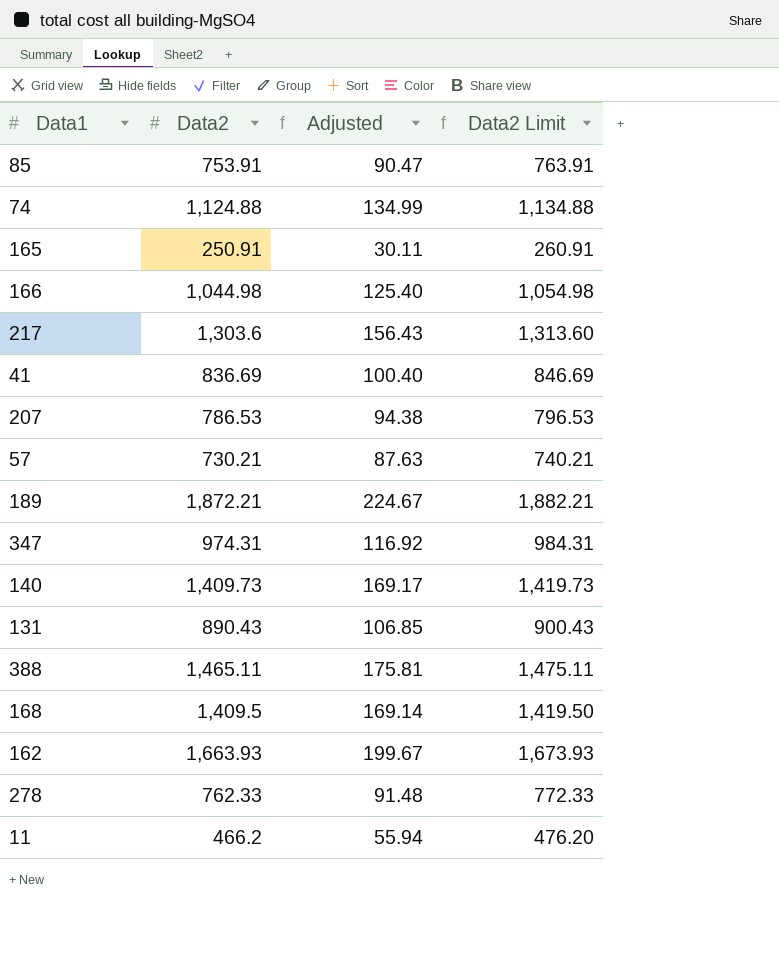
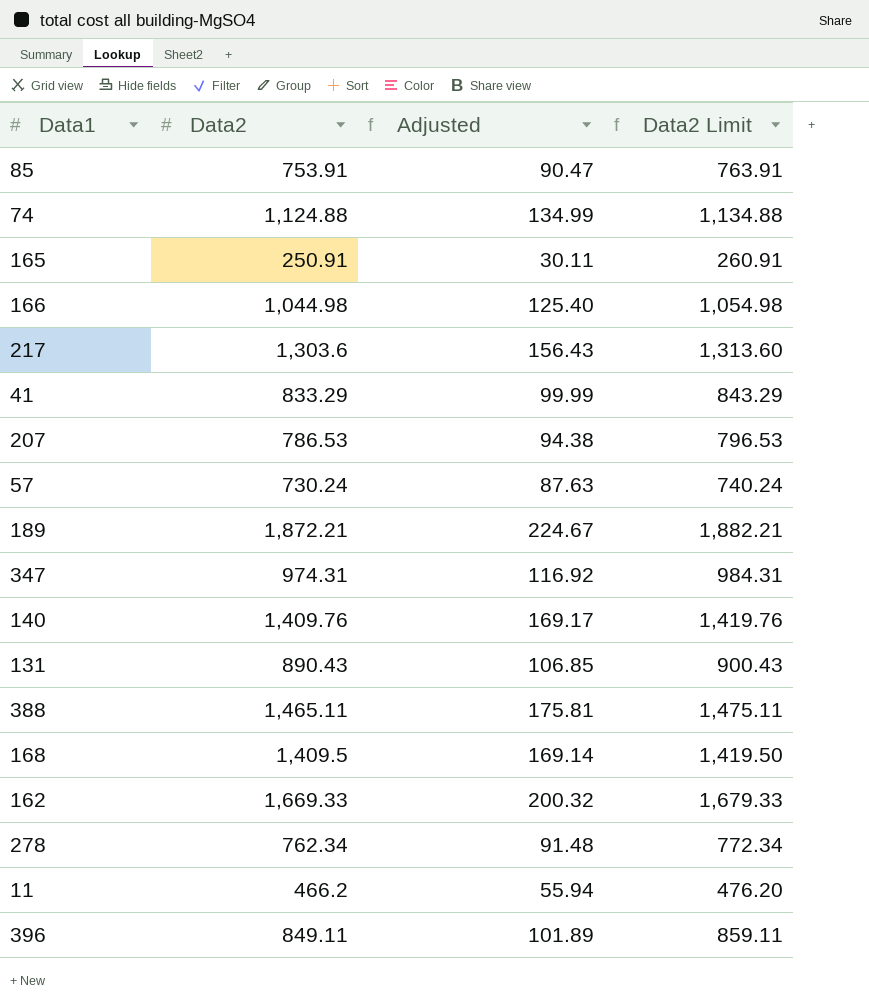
41 | Data2: 836.69 -> 833.29
41 | Adjusted: 100.40 -> 99.99
41 | Data2 Limit: 846.69 -> 843.29
57 | Data2: 730.21 -> 730.24
57 | Data2 Limit: 740.21 -> 740.24
140 | Data2: 1,409.73 -> 1,409.76
140 | Data2 Limit: 1,419.73 -> 1,419.76
162 | Data2: 1,663.93 -> 1,669.33
162 | Adjusted: 199.67 -> 200.32
162 | Data2 Limit: 1,673.93 -> 1,679.33
278 | Data2: 762.33 -> 762.34
278 | Data2 Limit: 772.33 -> 772.34
row 396: none -> 849.11 | 101.89 | 859.11

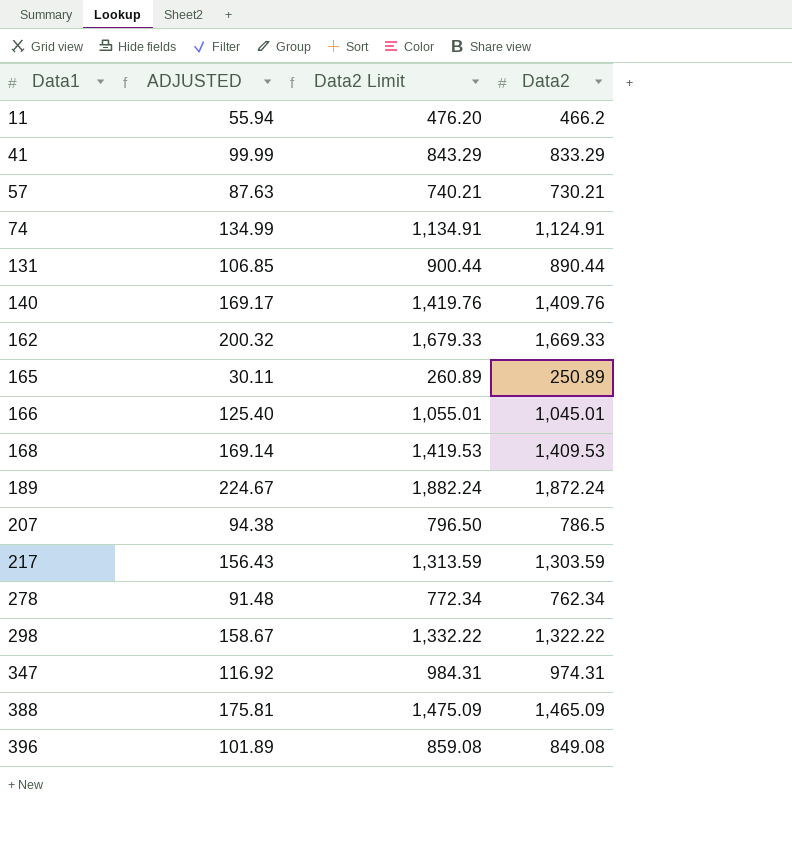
row order: none -> Data1 ascending
column name: Adjusted -> ADJUSTED
column Data2 | position: 2 -> 4
row 85: 753.91 | 90.47 | 763.91 -> none
57 | Data2 Limit: 740.24 -> 740.21
57 | Data2: 730.24 -> 730.21
74 | Data2 Limit: 1,134.88 -> 1,134.91
74 | Data2: 1,124.88 -> 1,124.91
131 | Data2 Limit: 900.43 -> 900.44
131 | Data2: 890.43 -> 890.44
165 | Data2 Limit: 260.91 -> 260.89
165 | Data2: 250.91 -> 250.89
166 | Data2 Limit: 1,054.98 -> 1,055.01
166 | Data2: 1,044.98 -> 1,045.01
168 | Data2 Limit: 1,419.50 -> 1,419.53
168 | Data2: 1,409.5 -> 1,409.53
189 | Data2 Limit: 1,882.21 -> 1,882.24
189 | Data2: 1,872.21 -> 1,872.24
207 | Data2 Limit: 796.53 -> 796.50
207 | Data2: 786.53 -> 786.5
217 | Data2 Limit: 1,313.60 -> 1,313.59
217 | Data2: 1,303.6 -> 1,303.59
row 298: none -> 158.67 | 1,332.22 | 1,322.22
388 | Data2 Limit: 1,475.11 -> 1,475.09
388 | Data2: 1,465.11 -> 1,465.09
396 | Data2 Limit: 859.11 -> 859.08
396 | Data2: 849.11 -> 849.08

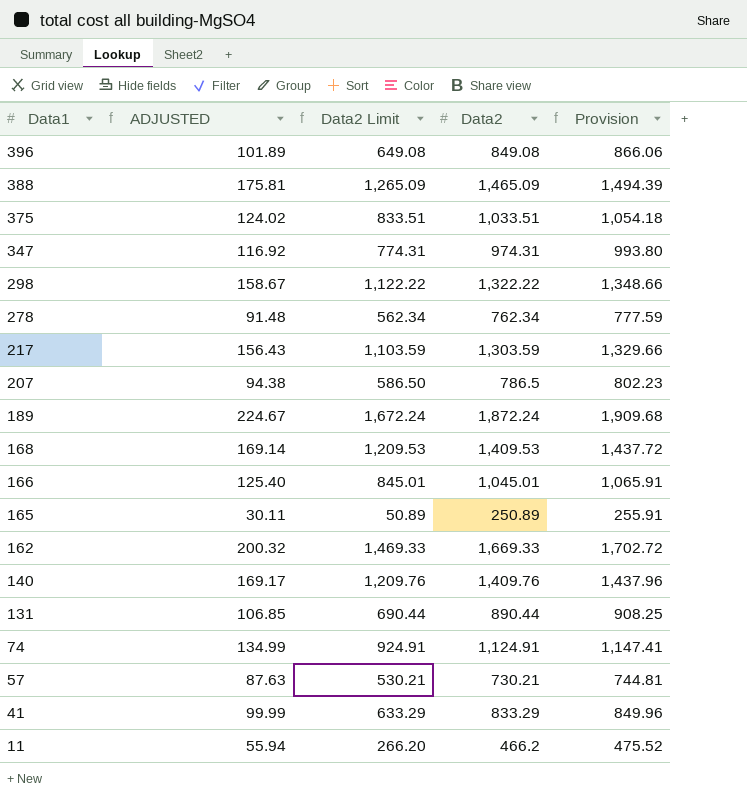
row order: Data1 ascending -> Data1 descending
column Data2 Limit | formula: [Data2] + 10 -> [Data2] - 200
column Provision | formula: none -> [Data2] * 1.02
row 375: none -> 124.02 | 833.51 | 1,033.51 | 1,054.18

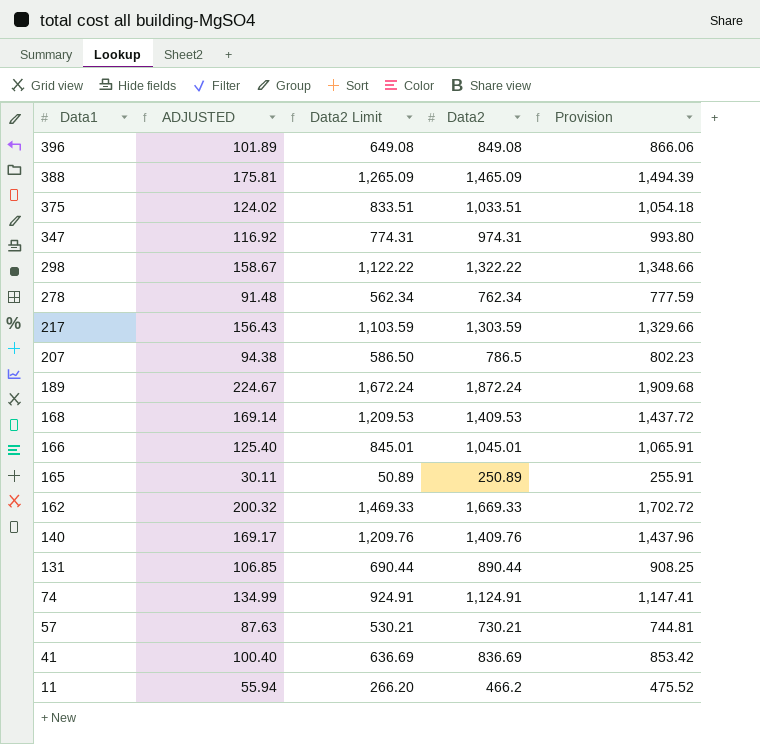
41 | ADJUSTED: 99.99 -> 100.40
41 | Data2 Limit: 633.29 -> 636.69
41 | Data2: 833.29 -> 836.69
41 | Provision: 849.96 -> 853.42

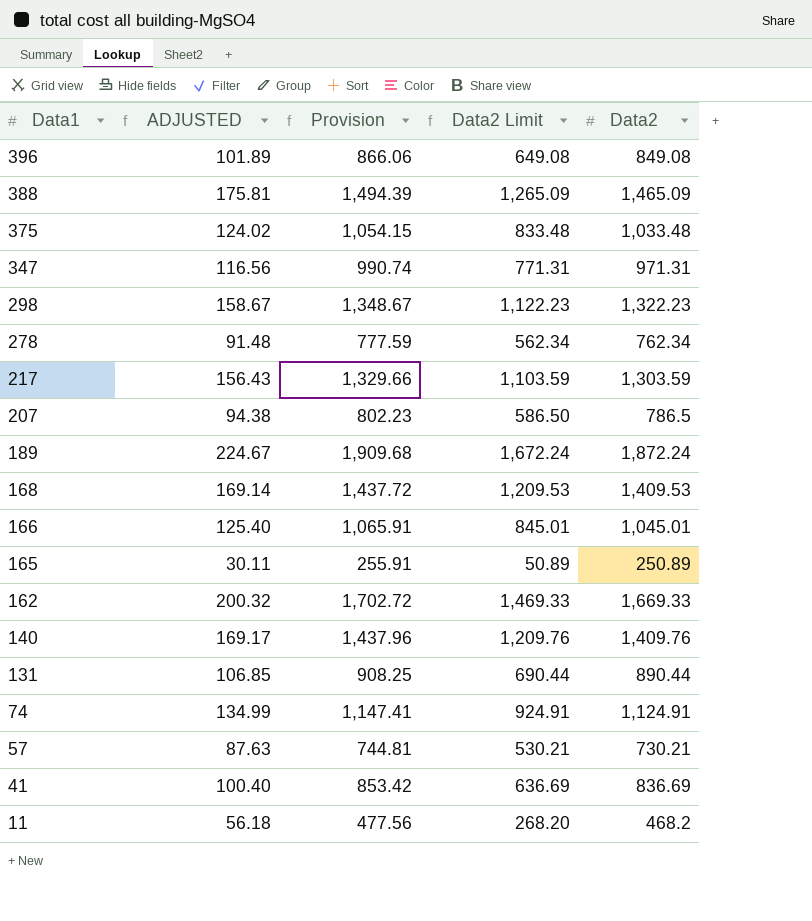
column Provision | position: 5 -> 3
375 | Provision: 1,054.18 -> 1,054.15
375 | Data2 Limit: 833.51 -> 833.48
375 | Data2: 1,033.51 -> 1,033.48
347 | ADJUSTED: 116.92 -> 116.56
347 | Provision: 993.80 -> 990.74
347 | Data2 Limit: 774.31 -> 771.31
347 | Data2: 974.31 -> 971.31
298 | Provision: 1,348.66 -> 1,348.67
298 | Data2 Limit: 1,122.22 -> 1,122.23
298 | Data2: 1,322.22 -> 1,322.23
11 | ADJUSTED: 55.94 -> 56.18
11 | Provision: 475.52 -> 477.56
11 | Data2 Limit: 266.20 -> 268.20
11 | Data2: 466.2 -> 468.2

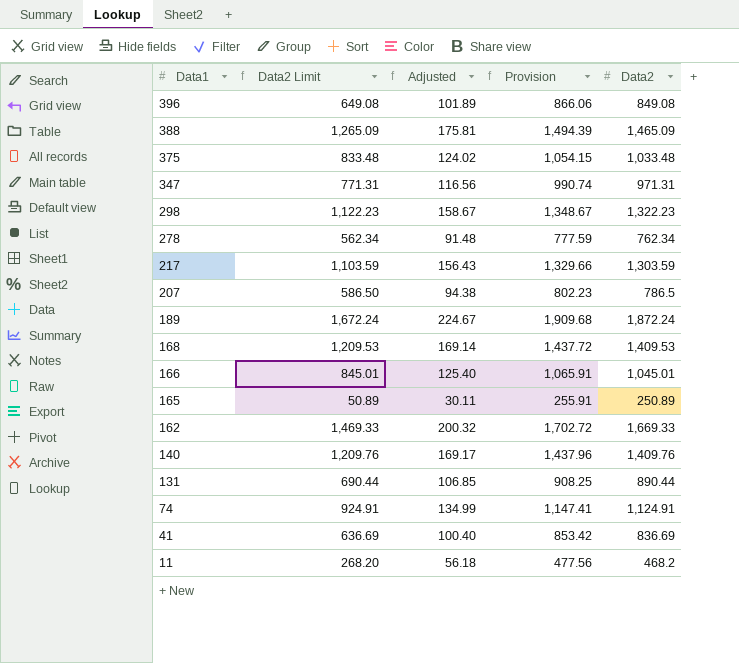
column Data2 Limit | position: 4 -> 2
column name: ADJUSTED -> Adjusted
row 57: 87.63 | 744.81 | 530.21 | 730.21 -> none

